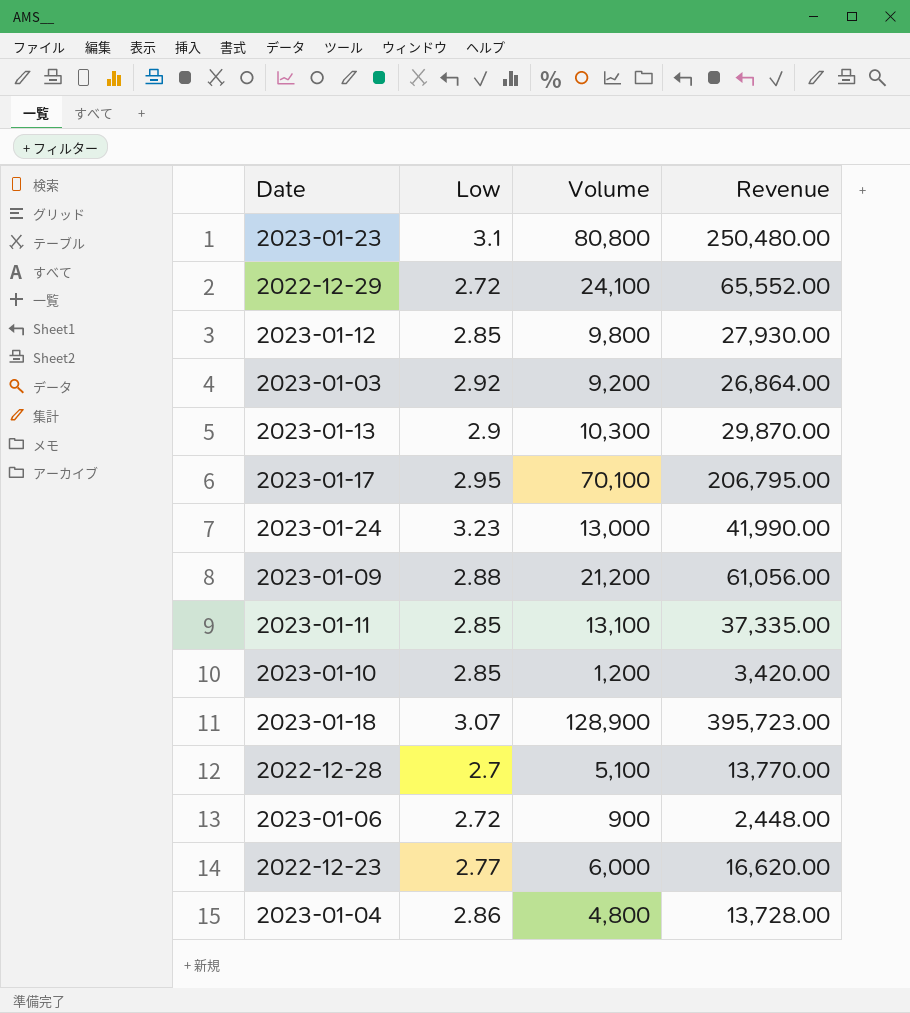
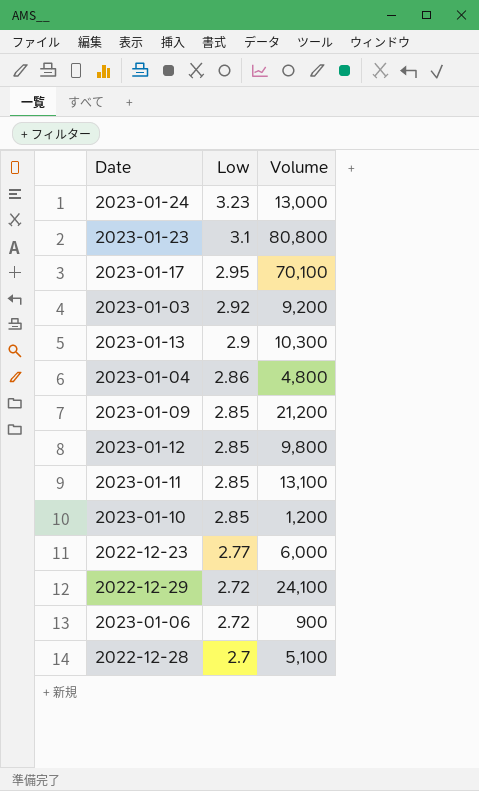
row order: none -> Low descending
column Revenue | formula: [Low] * [Volume] -> none
row 2023-01-18: 3.07 | 128,900 | 395,723.00 -> none
2023-01-09 | Low: 2.88 -> 2.85

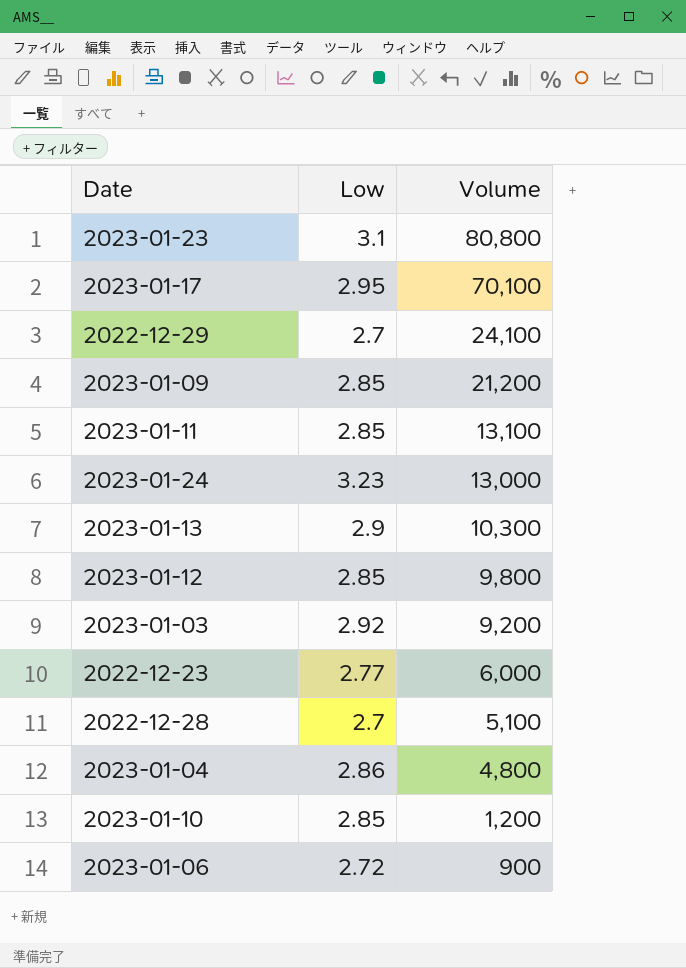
row order: Low descending -> Volume descending
2022-12-29 | Low: 2.72 -> 2.7

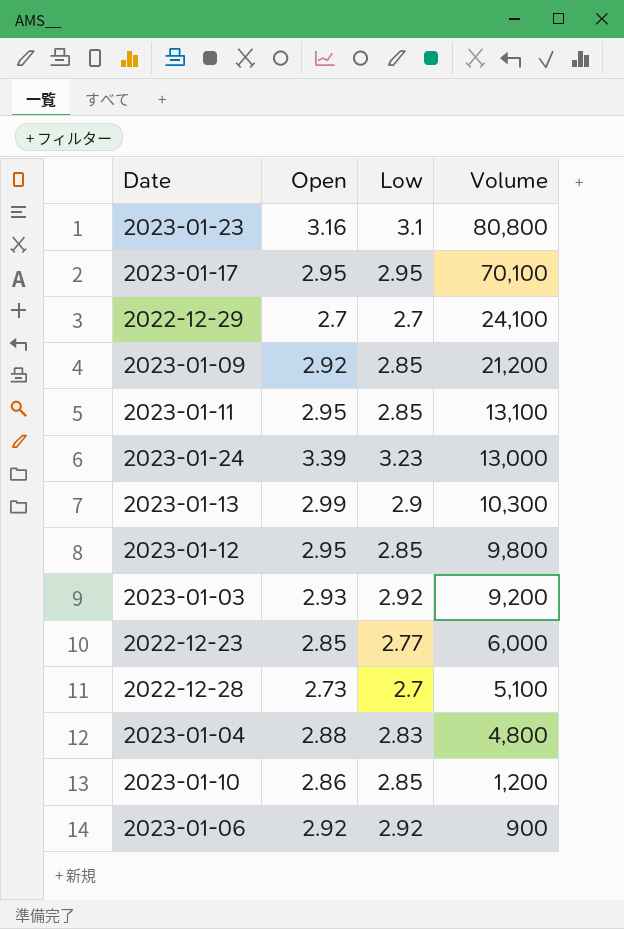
column Open | position: none -> 2
2023-01-04 | Low: 2.86 -> 2.83
2023-01-06 | Low: 2.72 -> 2.92

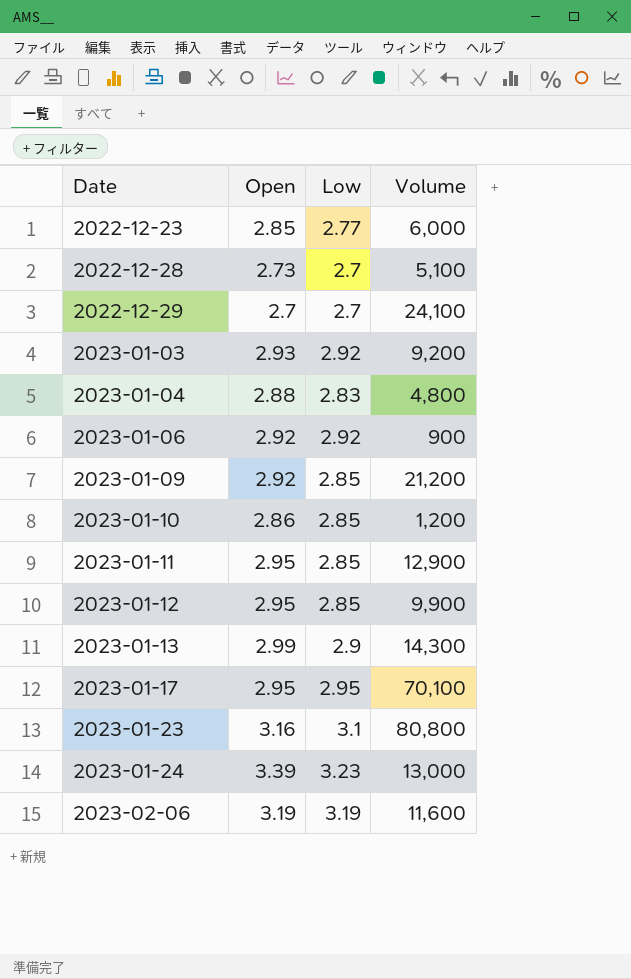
row order: Volume descending -> Date ascending
2023-01-11 | Volume: 13,100 -> 12,900
2023-01-12 | Volume: 9,800 -> 9,900
2023-01-13 | Volume: 10,300 -> 14,300
row 2023-02-06: none -> 3.19 | 3.19 | 11,600

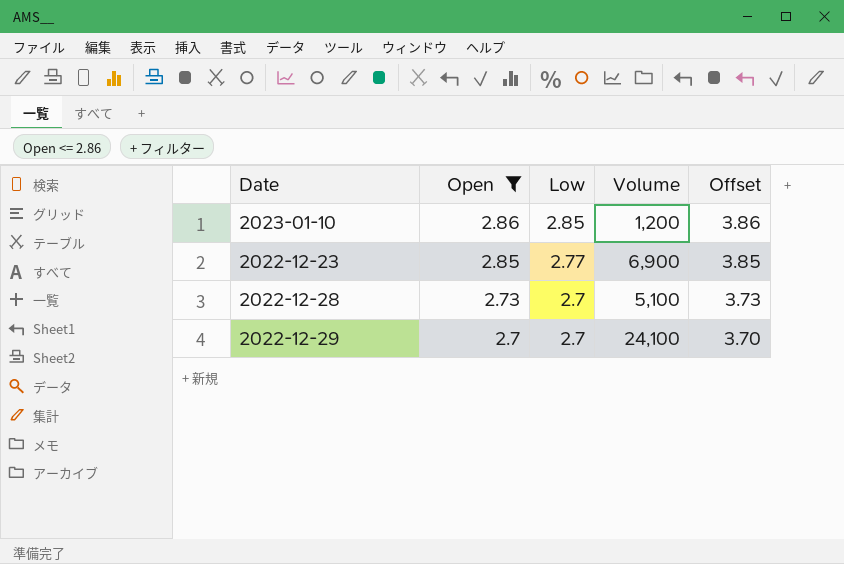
filter: none -> Open <= 2.86
row order: Date ascending -> Open descending
column Offset | formula: none -> [Open] + 1
2022-12-23 | Volume: 6,000 -> 6,900

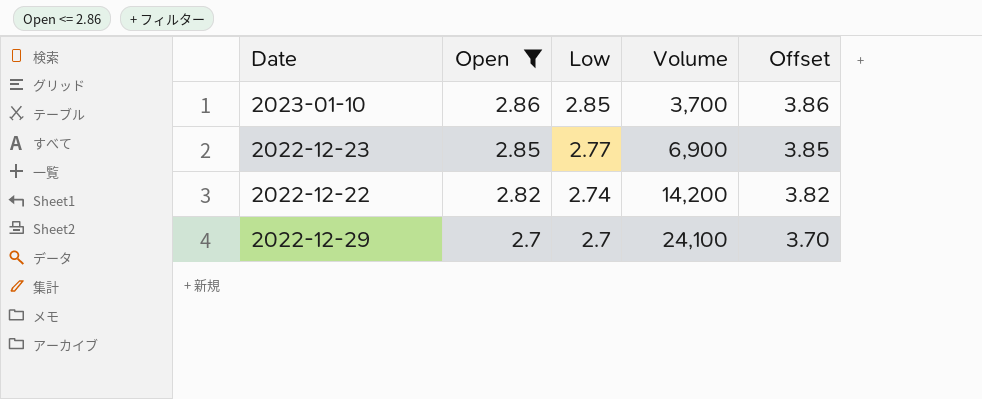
row 2022-12-28: 2.73 | 2.7 | 5,100 | 3.73 -> none
2023-01-10 | Volume: 1,200 -> 3,700
row 2022-12-22: none -> 2.82 | 2.74 | 14,200 | 3.82

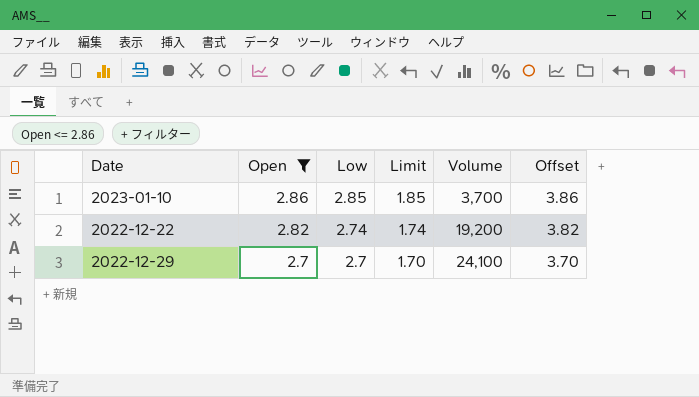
column Limit | formula: none -> [Low] - 1
row 2022-12-23: 2.85 | 2.77 | 6,900 | 3.85 -> none
2022-12-22 | Volume: 14,200 -> 19,200

